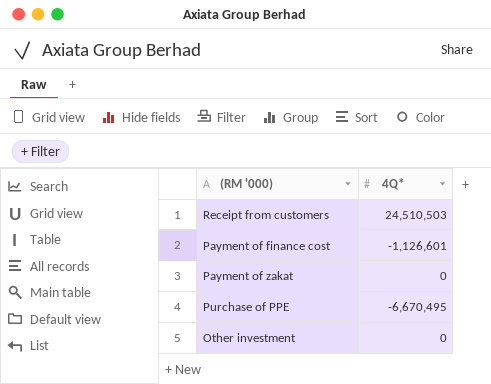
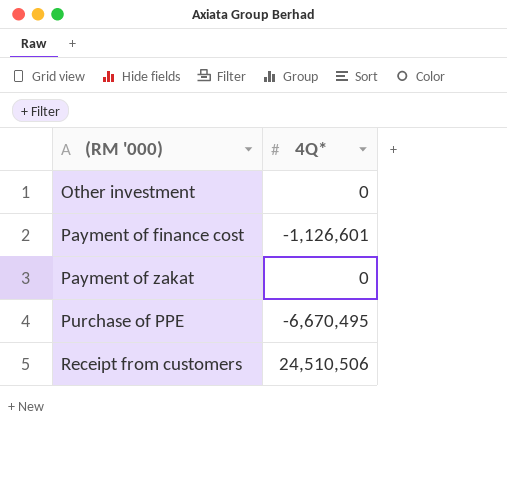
row order: none -> (RM '000) ascending
Receipt from customers | 4Q*: 24,510,503 -> 24,510,506

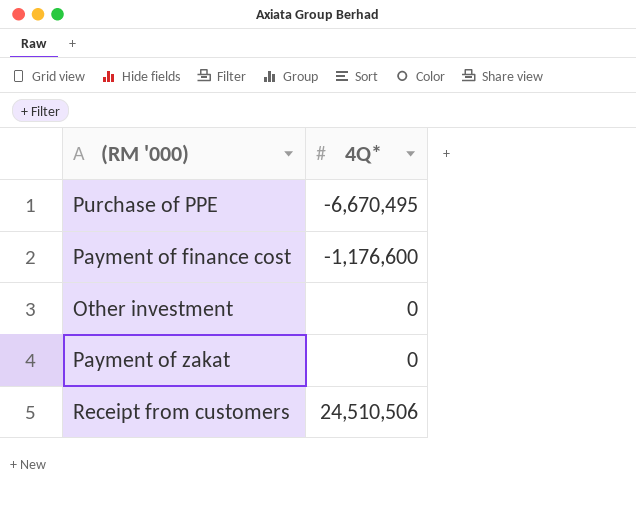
row order: (RM '000) ascending -> 4Q* ascending
Payment of finance cost | 4Q*: -1,126,601 -> -1,176,600

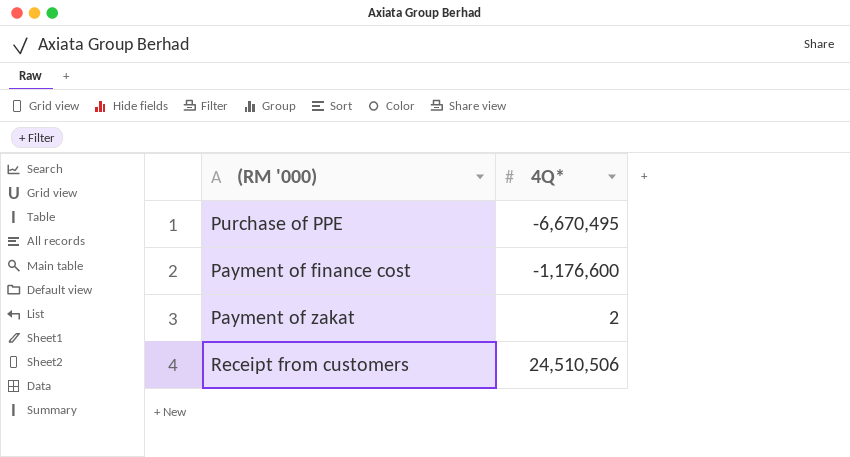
row Other investment: 0 -> none
Payment of zakat | 4Q*: 0 -> 2

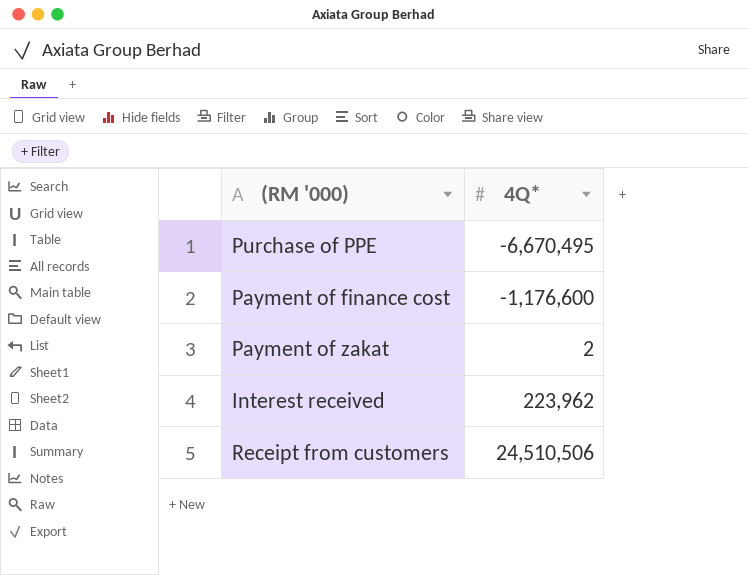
row Interest received: none -> 223,962

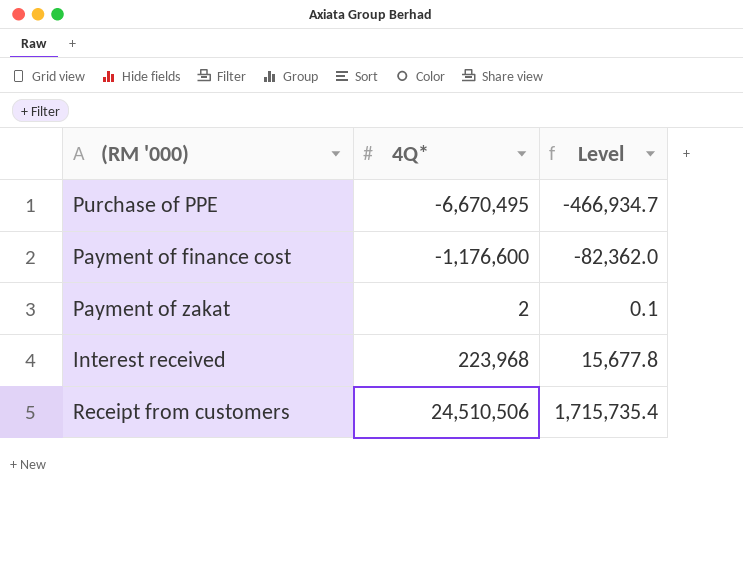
column Level | formula: none -> [4Q*] * 0.07
Interest received | 4Q*: 223,962 -> 223,968

